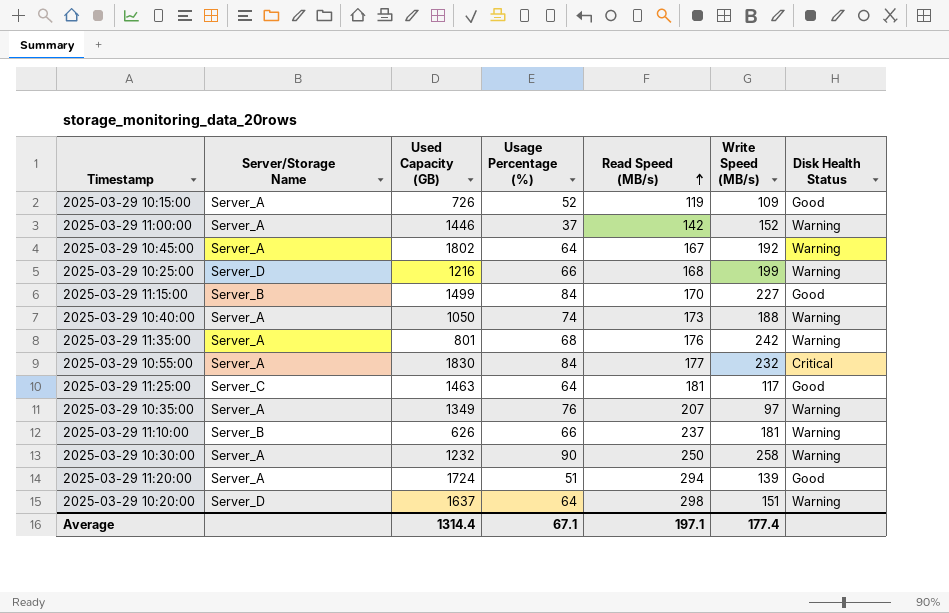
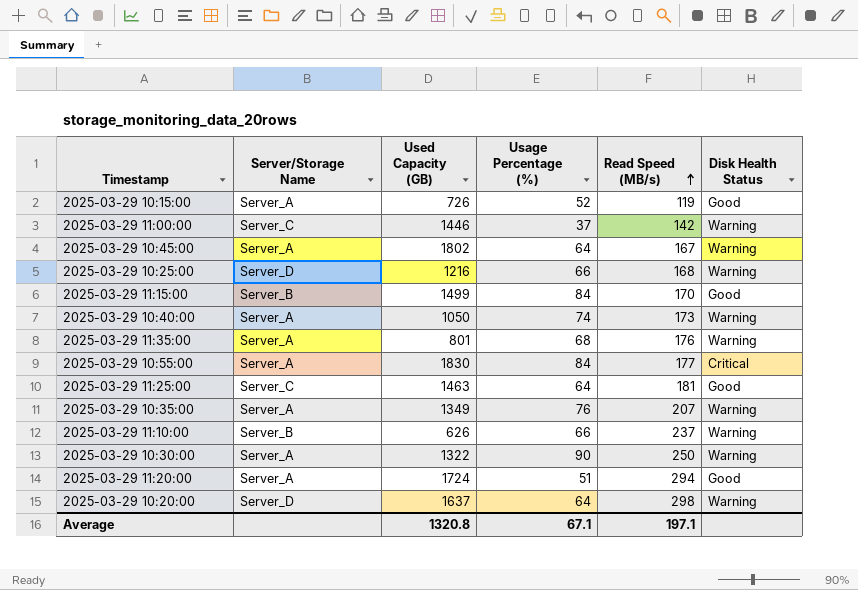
column Write Speed (MB/s) | position: 6 -> none
2025-03-29 11:00:00 | Server/Storage Name: Server_A -> Server_C
2025-03-29 10:30:00 | Used Capacity (GB): 1232 -> 1322
Average | Used Capacity (GB): 1314.4 -> 1320.8

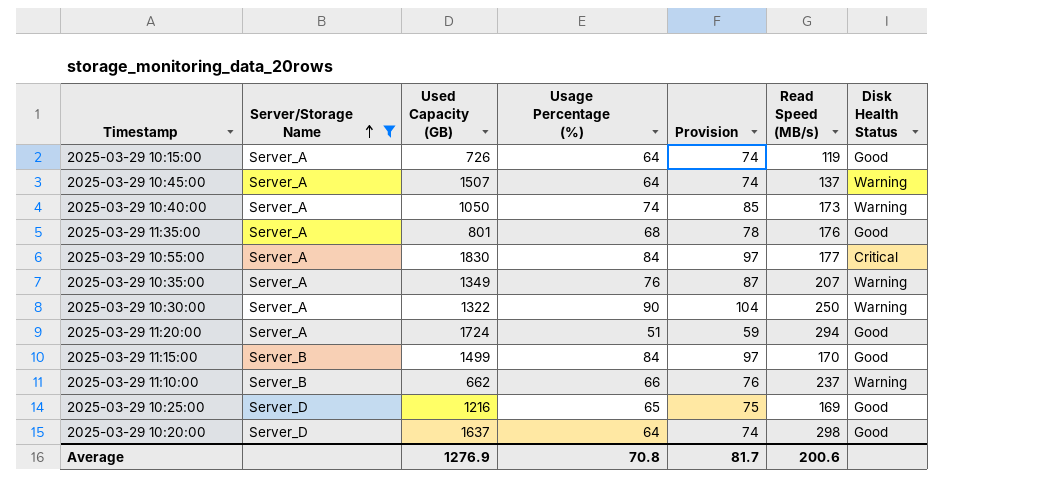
filter: none -> Server/Storage Name != Server_C
row order: Read Speed (MB/s) ascending -> Server/Storage Name ascending
column Provision | formula: none -> [Usage Percentage (%)] * 1.15
2025-03-29 10:15:00 | Usage Percentage (%): 52 -> 64
2025-03-29 10:45:00 | Used Capacity (GB): 1802 -> 1507
2025-03-29 10:45:00 | Read Speed (MB/s): 167 -> 137
2025-03-29 11:35:00 | Disk Health Status: Warning -> Good
2025-03-29 11:10:00 | Used Capacity (GB): 626 -> 662
2025-03-29 10:25:00 | Usage Percentage (%): 66 -> 65
2025-03-29 10:25:00 | Read Speed (MB/s): 168 -> 169
2025-03-29 10:25:00 | Disk Health Status: Warning -> Good
2025-03-29 10:20:00 | Disk Health Status: Warning -> Good
Average | Used Capacity (GB): 1320.8 -> 1276.9
Average | Usage Percentage (%): 67.1 -> 70.8
Average | Read Speed (MB/s): 197.1 -> 200.6

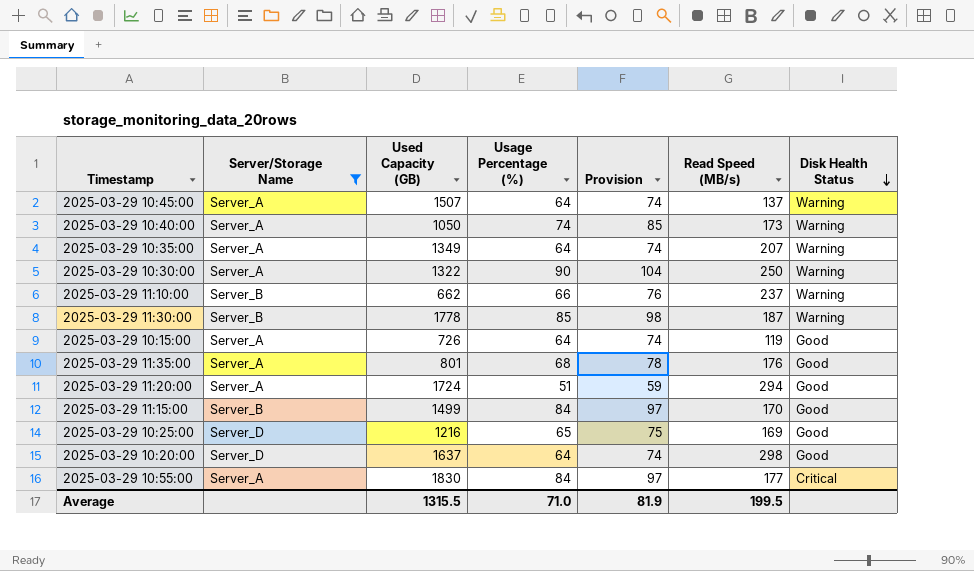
row order: Server/Storage Name ascending -> Disk Health Status descending
2025-03-29 10:35:00 | Usage Percentage (%): 76 -> 64
2025-03-29 10:35:00 | Provision: 87 -> 74
row 2025-03-29 11:30:00: none -> Server_B | 1778 | 85 | 98 | 187 | Warning
Average | Used Capacity (GB): 1276.9 -> 1315.5
Average | Usage Percentage (%): 70.8 -> 71.0
Average | Provision: 81.7 -> 81.9
Average | Read Speed (MB/s): 200.6 -> 199.5

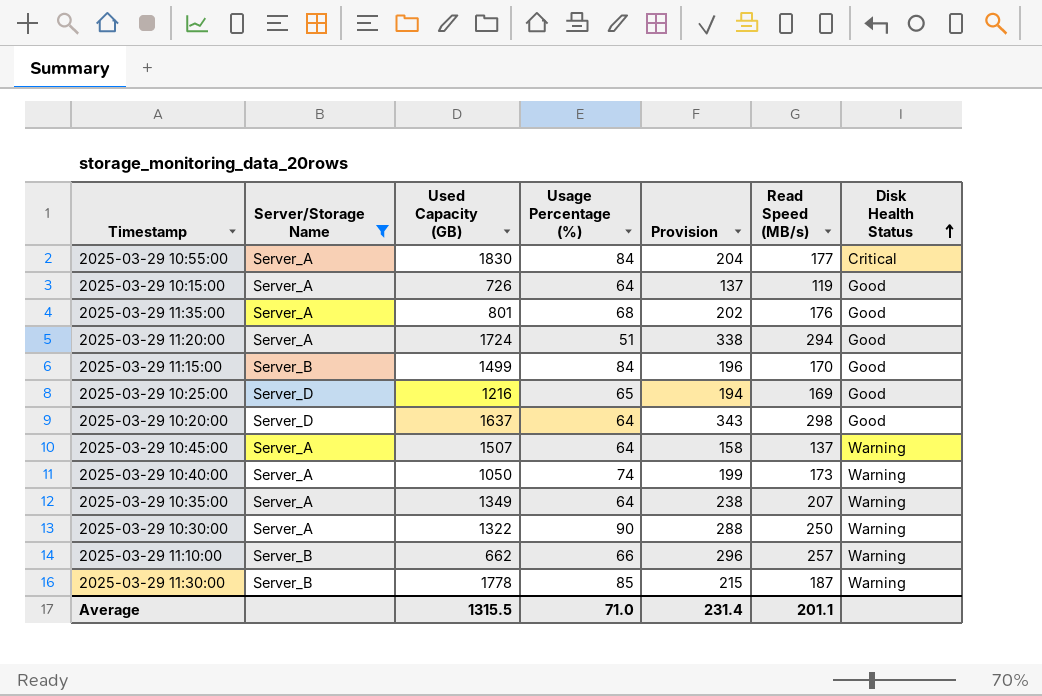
row order: Disk Health Status descending -> Disk Health Status ascending
column Provision | formula: [Usage Percentage (%)] * 1.15 -> [Read Speed (MB/s)] * 1.15
2025-03-29 11:10:00 | Read Speed (MB/s): 237 -> 257
Average | Provision: 81.9 -> 231.4
Average | Read Speed (MB/s): 199.5 -> 201.1

